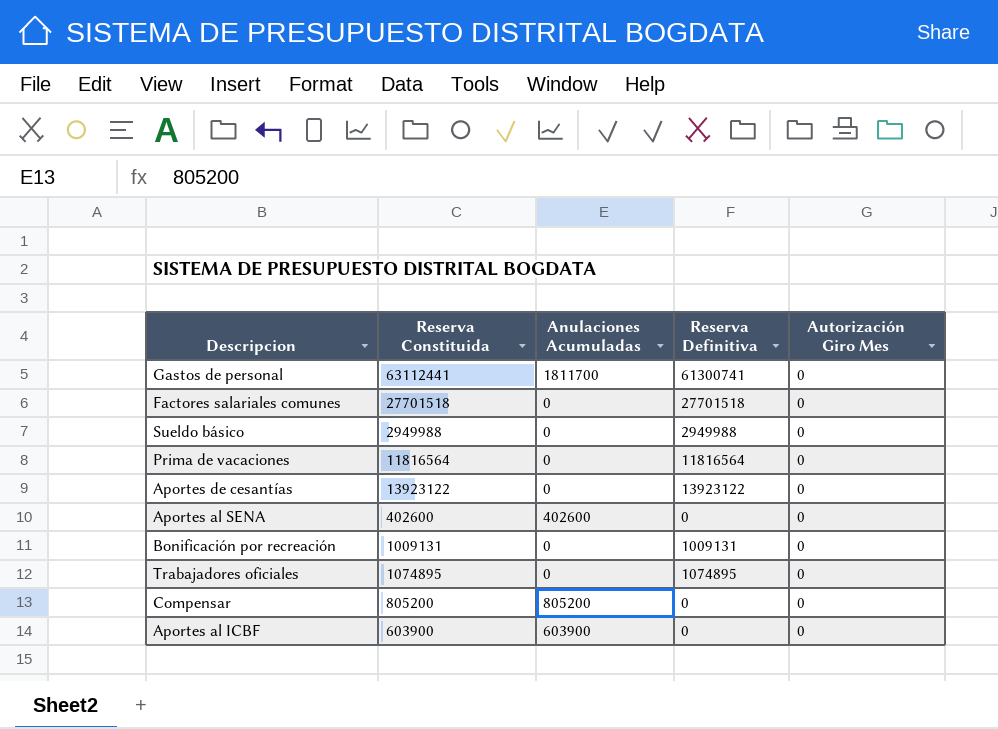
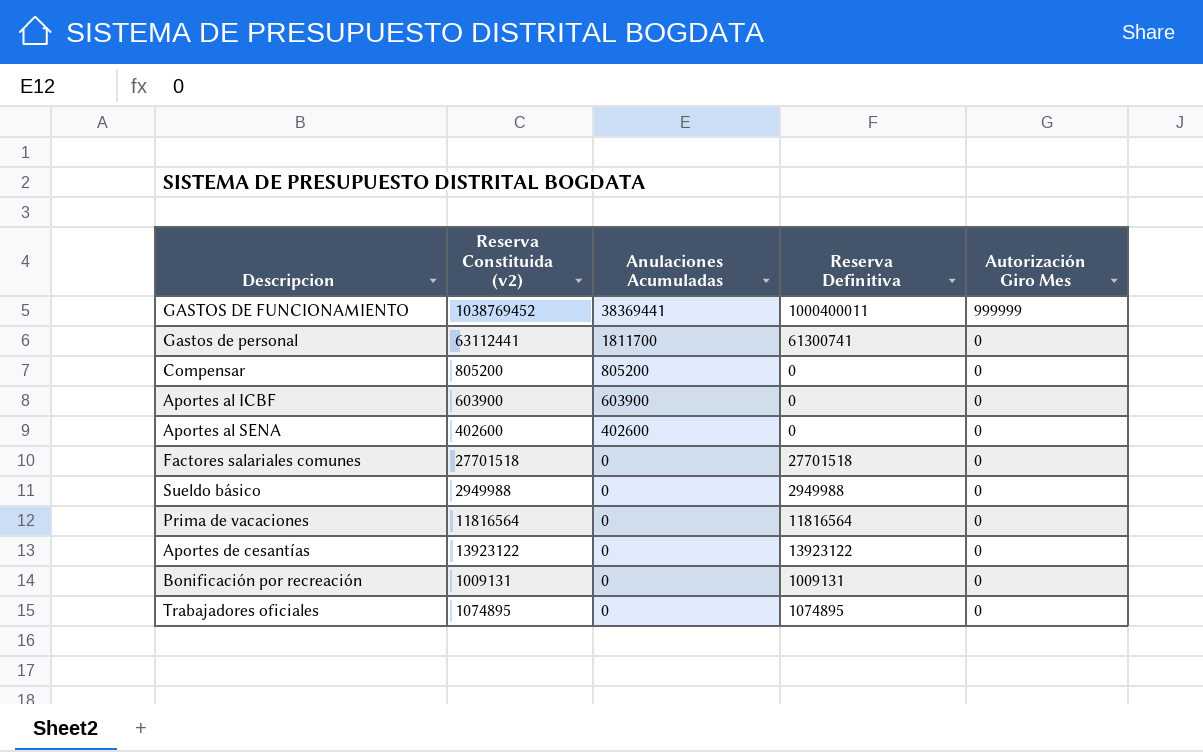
row order: none -> Anulaciones Acumuladas descending
column name: Reserva Constituida -> Reserva Constituida (v2)
row GASTOS DE FUNCIONAMIENTO: none -> 1038769452 | 38369441 | 1000400011 | 999999

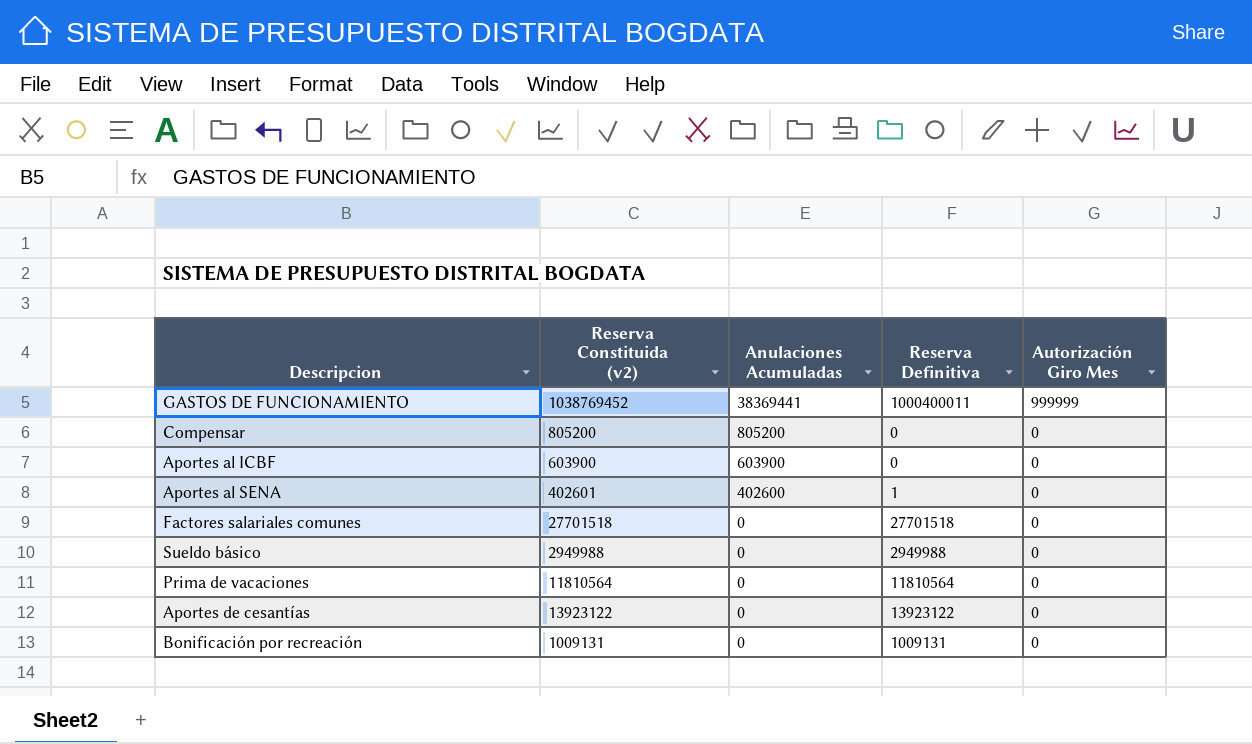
row Gastos de personal: 63112441 | 1811700 | 61300741 | 0 -> none
row Trabajadores oficiales: 1074895 | 0 | 1074895 | 0 -> none
Aportes al SENA | Reserva Constituida (v2): 402600 -> 402601
Aportes al SENA | Reserva Definitiva: 0 -> 1
Prima de vacaciones | Reserva Constituida (v2): 11816564 -> 11810564
Prima de vacaciones | Reserva Definitiva: 11816564 -> 11810564

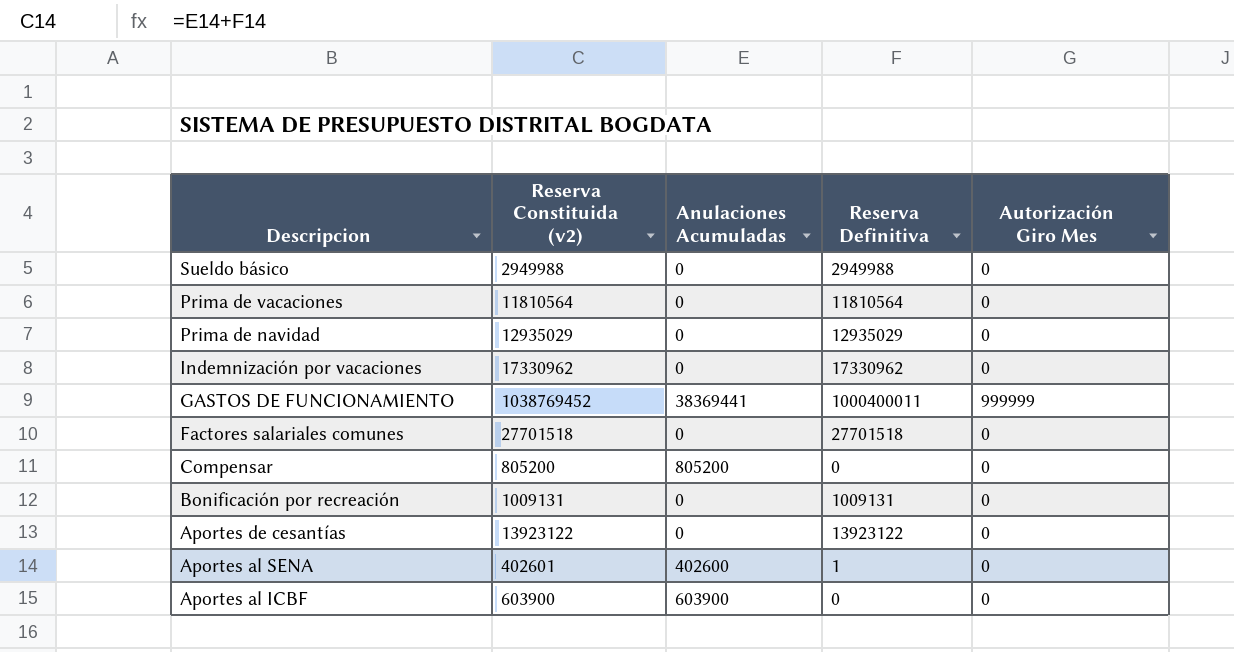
row order: Anulaciones Acumuladas descending -> Descripcion descending
row Prima de navidad: none -> 12935029 | 0 | 12935029 | 0
row Indemnización por vacaciones: none -> 17330962 | 0 | 17330962 | 0

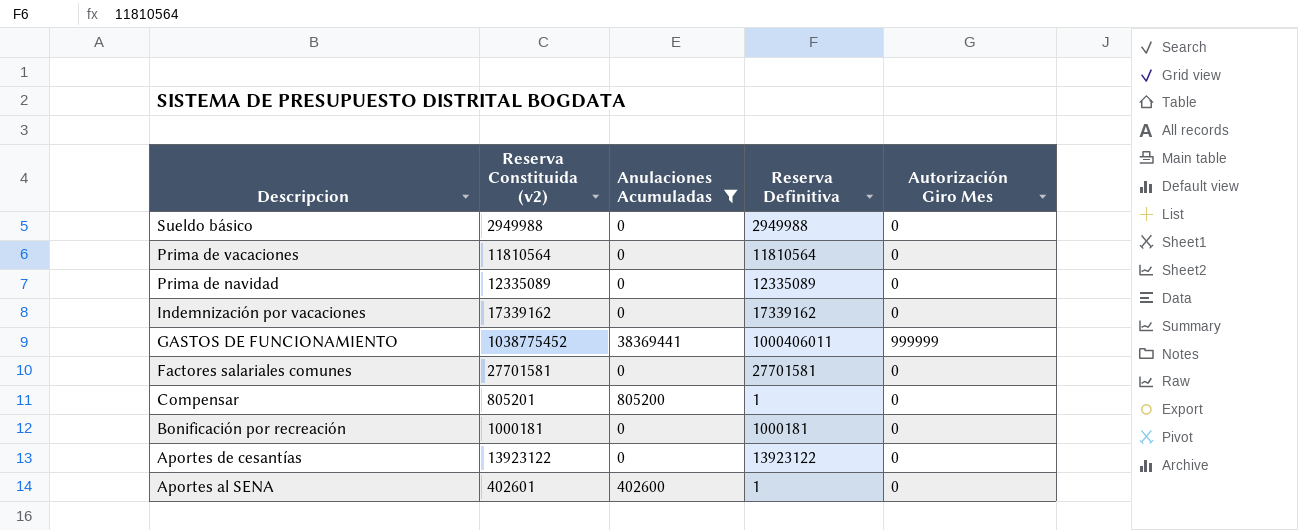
filter: none -> Anulaciones Acumuladas != 603900
Prima de navidad | Reserva Constituida (v2): 12935029 -> 12335089
Prima de navidad | Reserva Definitiva: 12935029 -> 12335089
Indemnización por vacaciones | Reserva Constituida (v2): 17330962 -> 17339162
Indemnización por vacaciones | Reserva Definitiva: 17330962 -> 17339162
GASTOS DE FUNCIONAMIENTO | Reserva Constituida (v2): 1038769452 -> 1038775452
GASTOS DE FUNCIONAMIENTO | Reserva Definitiva: 1000400011 -> 1000406011
Factores salariales comunes | Reserva Constituida (v2): 27701518 -> 27701581
Factores salariales comunes | Reserva Definitiva: 27701518 -> 27701581
Compensar | Reserva Constituida (v2): 805200 -> 805201
Compensar | Reserva Definitiva: 0 -> 1
Bonificación por recreación | Reserva Constituida (v2): 1009131 -> 1000181
Bonificación por recreación | Reserva Definitiva: 1009131 -> 1000181

